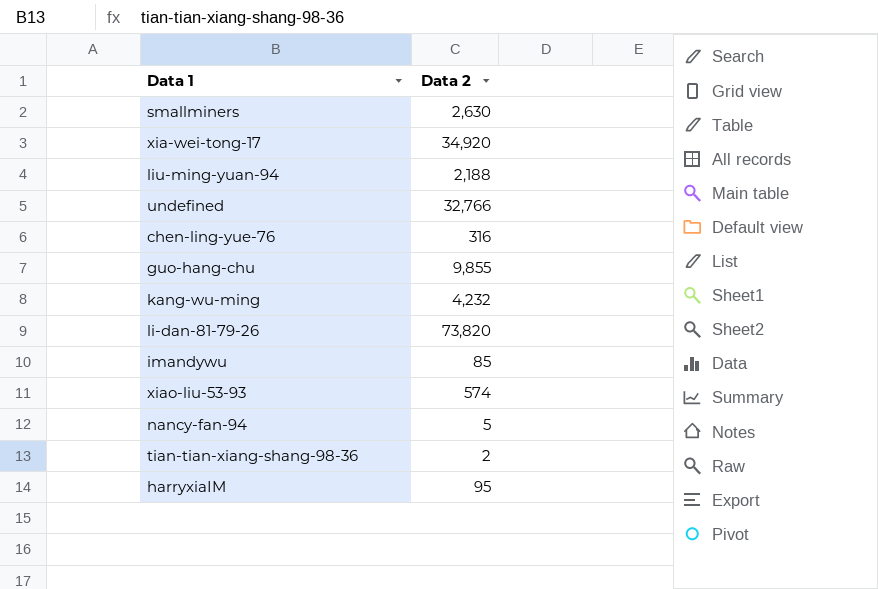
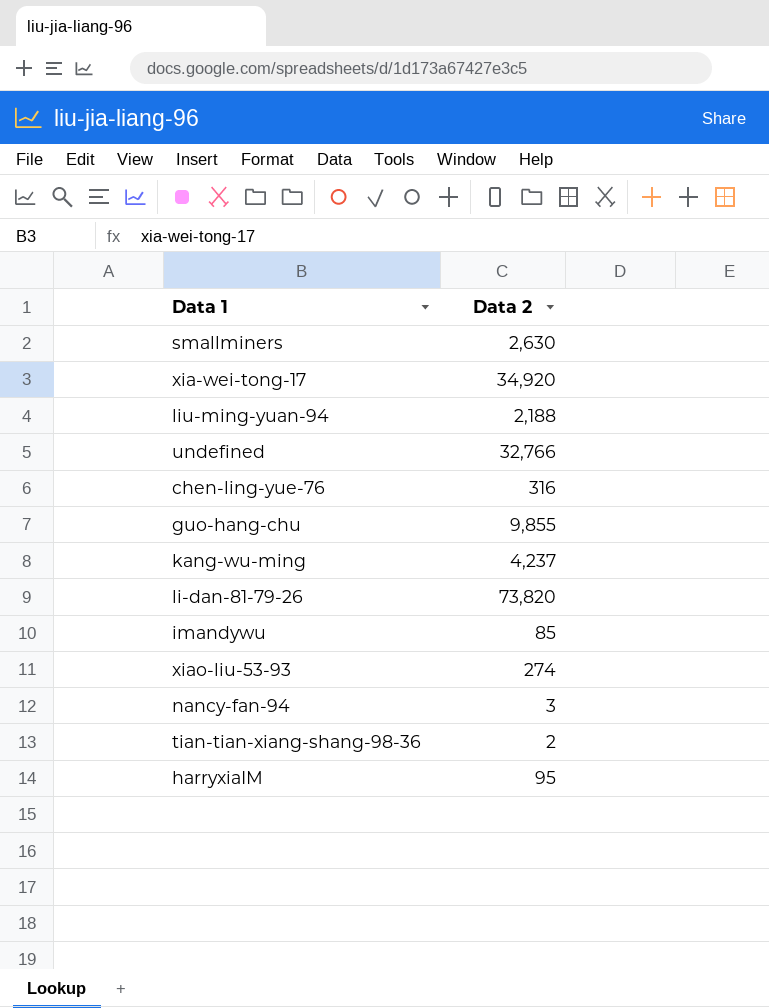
kang-wu-ming | Data 2: 4,232 -> 4,237
xiao-liu-53-93 | Data 2: 574 -> 274
nancy-fan-94 | Data 2: 5 -> 3

